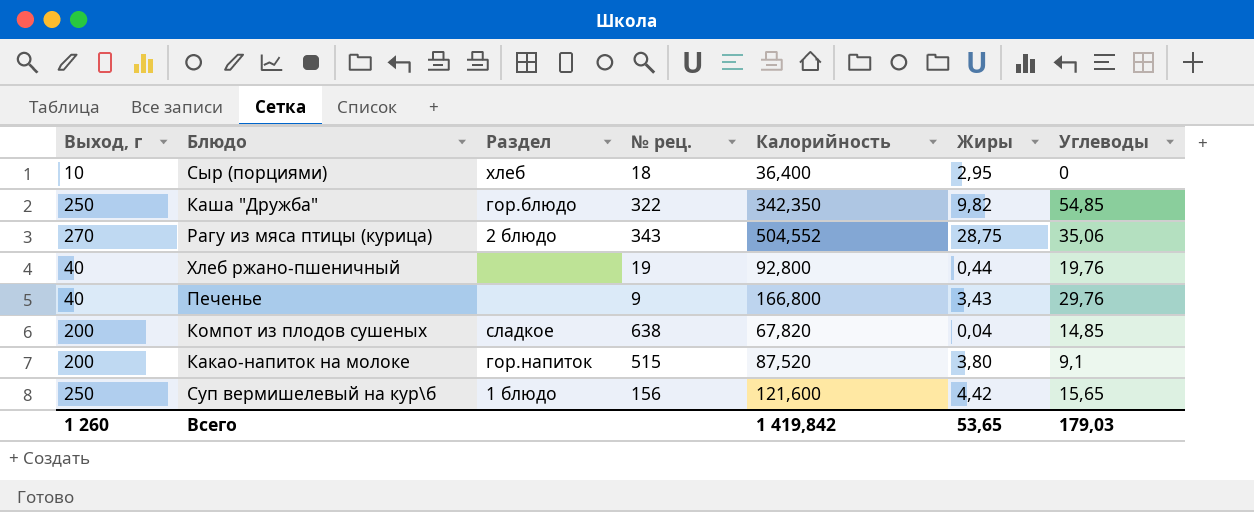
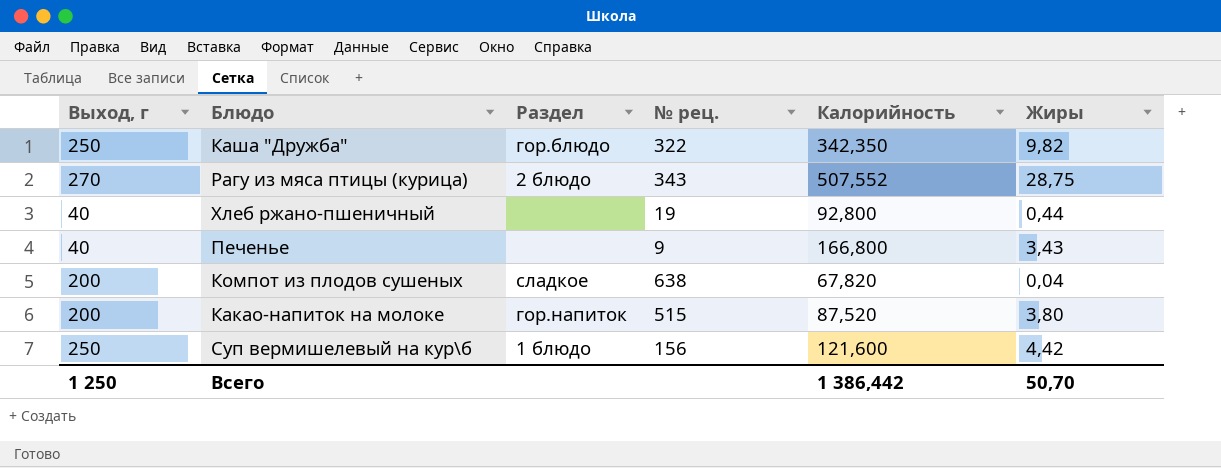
column Углеводы | position: 7 -> none
row Сыр (порциями): 10 | хлеб | 18 | 36,400 | 2,95 | 0 -> none
Рагу из мяса птицы (курица) | Калорийность: 504,552 -> 507,552
Всего | Выход, г: 1 260 -> 1 250
Всего | Калорийность: 1 419,842 -> 1 386,442
Всего | Жиры: 53,65 -> 50,70

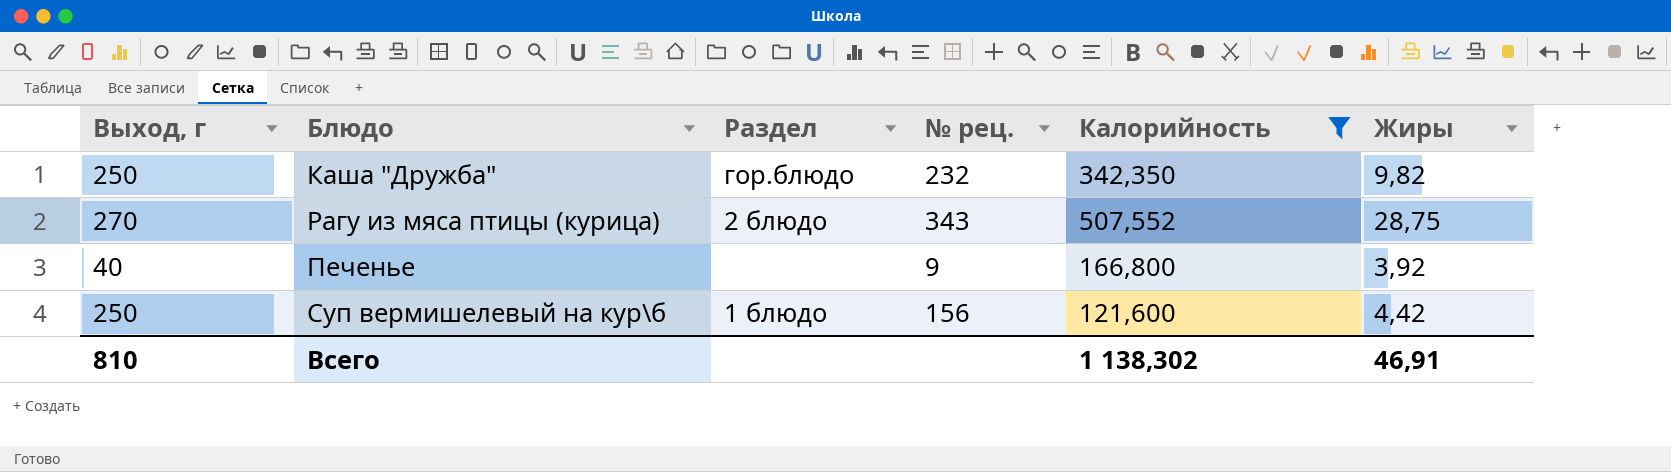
filter: none -> Калорийность >= 121,600
Каша "Дружба" | № рец.: 322 -> 232
Печенье | Жиры: 3,43 -> 3,92
Всего | Выход, г: 1 250 -> 810
Всего | Калорийность: 1 386,442 -> 1 138,302
Всего | Жиры: 50,70 -> 46,91

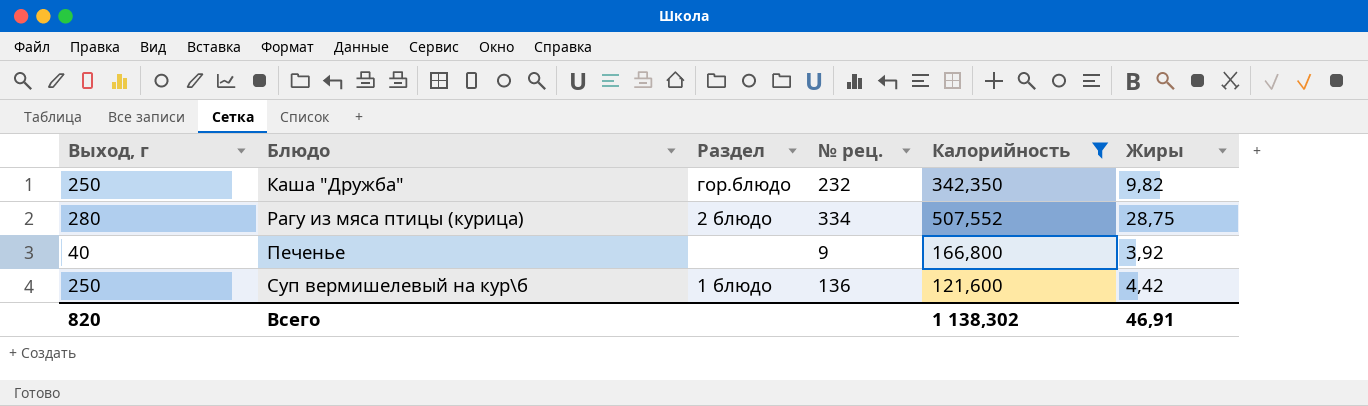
Рагу из мяса птицы (курица) | Выход, г: 270 -> 280
Рагу из мяса птицы (курица) | № рец.: 343 -> 334
Суп вермишелевый на кур\б | № рец.: 156 -> 136
Всего | Выход, г: 810 -> 820

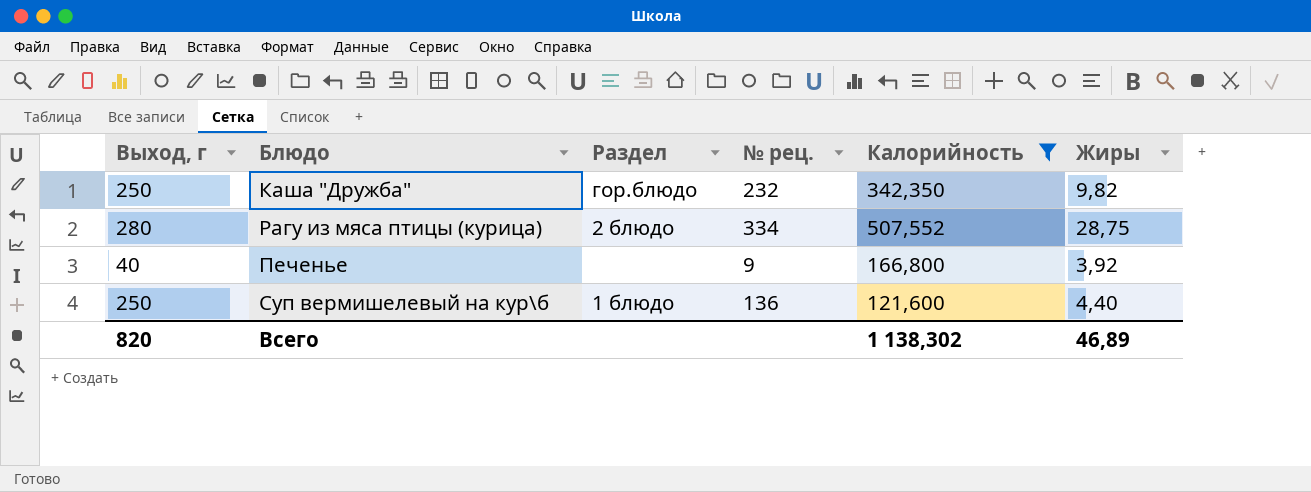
Суп вермишелевый на кур\б | Жиры: 4,42 -> 4,40
Всего | Жиры: 46,91 -> 46,89

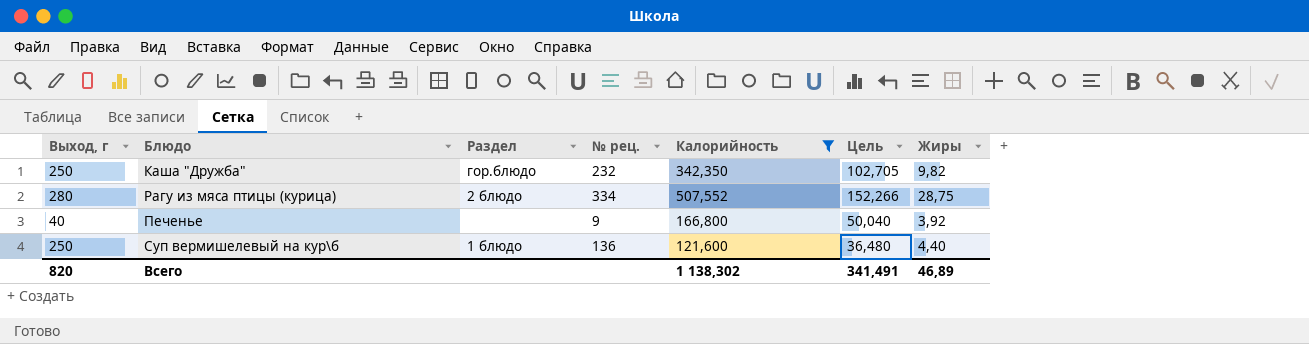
column Цель | formula: none -> [Калорийность] * 0,3

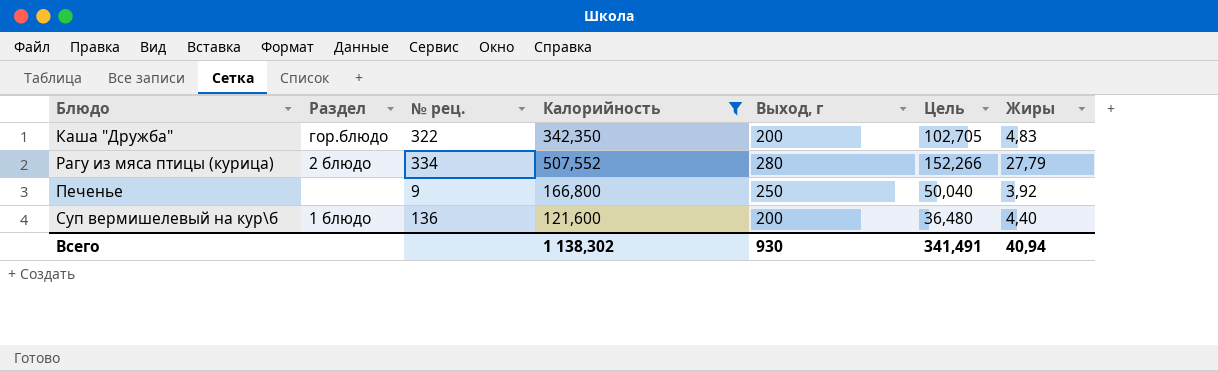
column Выход, г | position: 1 -> 5
Каша "Дружба" | № рец.: 232 -> 322
Каша "Дружба" | Выход, г: 250 -> 200
Каша "Дружба" | Жиры: 9,82 -> 4,83
Рагу из мяса птицы (курица) | Жиры: 28,75 -> 27,79
Печенье | Выход, г: 40 -> 250
Суп вермишелевый на кур\б | Выход, г: 250 -> 200
Всего | Выход, г: 820 -> 930
Всего | Жиры: 46,89 -> 40,94

